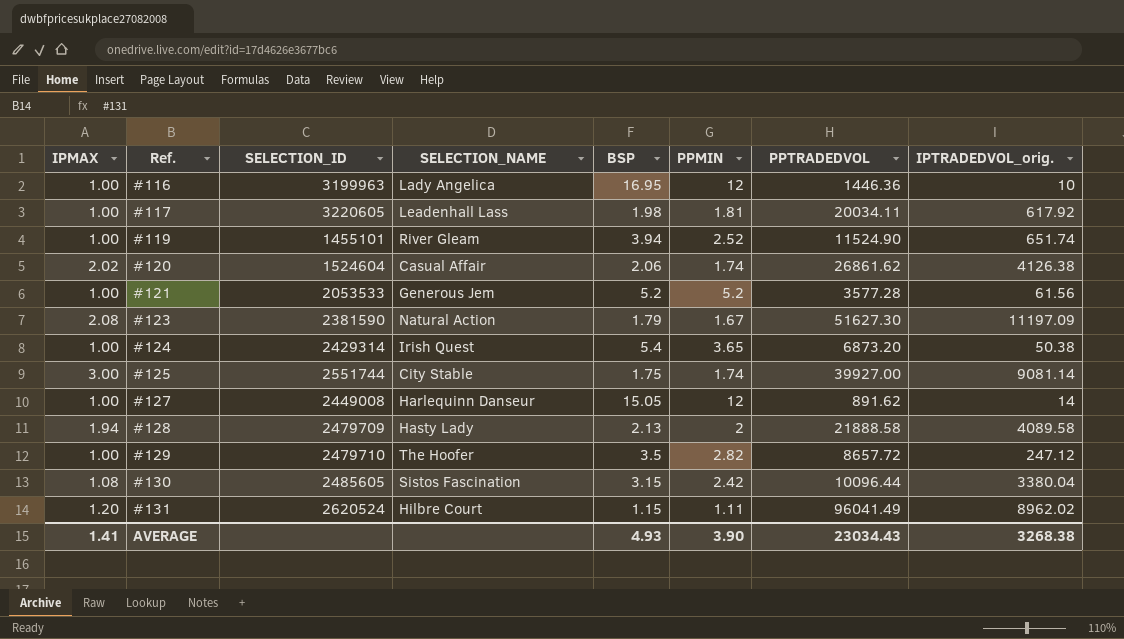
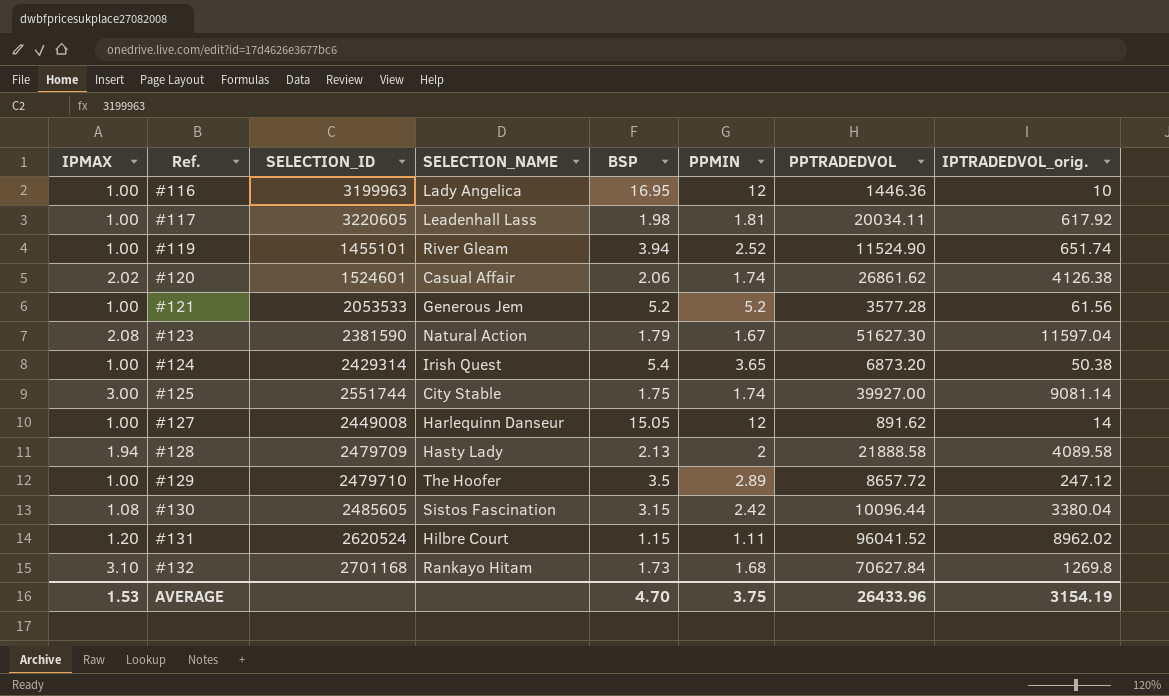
#120 | SELECTION_ID: 1524604 -> 1524601
#123 | IPTRADEDVOL_orig.: 11197.09 -> 11597.04
#129 | PPMIN: 2.82 -> 2.89
#131 | PPTRADEDVOL: 96041.49 -> 96041.52
row #132: none -> 3.10 | 2701168 | Rankayo Hitam | 1.73 | 1.68 | 70627.84 | 1269.8
AVERAGE | IPMAX: 1.41 -> 1.53
AVERAGE | BSP: 4.93 -> 4.70
AVERAGE | PPMIN: 3.90 -> 3.75
AVERAGE | PPTRADEDVOL: 23034.43 -> 26433.96
AVERAGE | IPTRADEDVOL_orig.: 3268.38 -> 3154.19

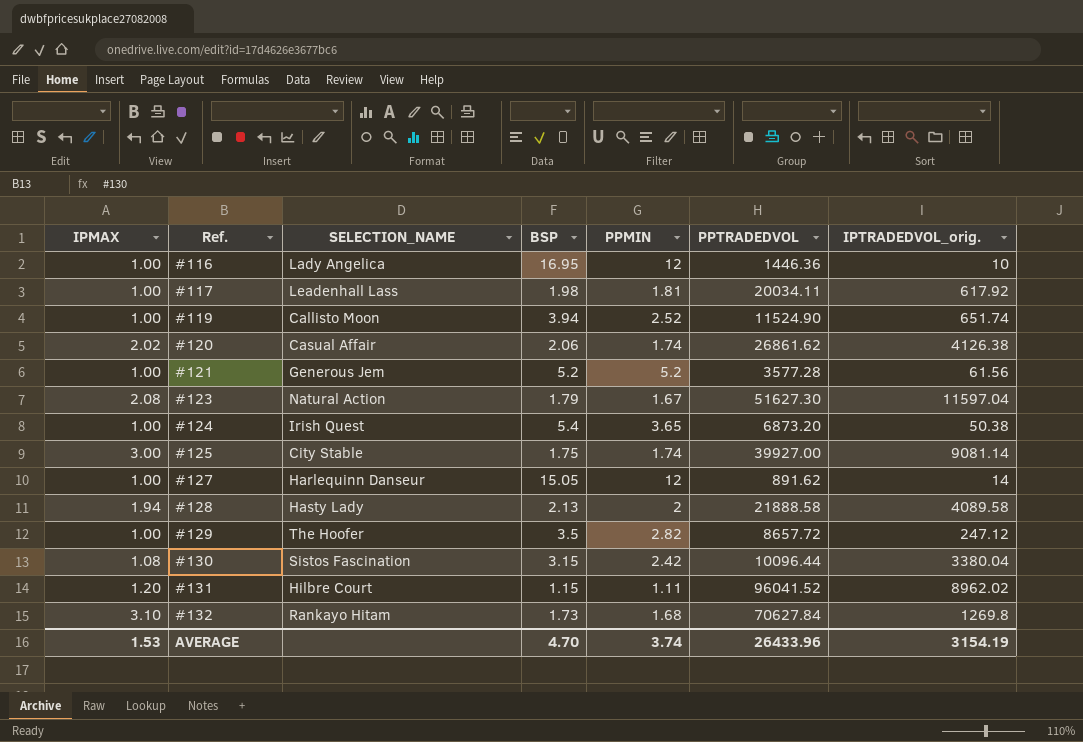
column SELECTION_ID | position: 3 -> none
#119 | SELECTION_NAME: River Gleam -> Callisto Moon
#129 | PPMIN: 2.89 -> 2.82
AVERAGE | PPMIN: 3.75 -> 3.74

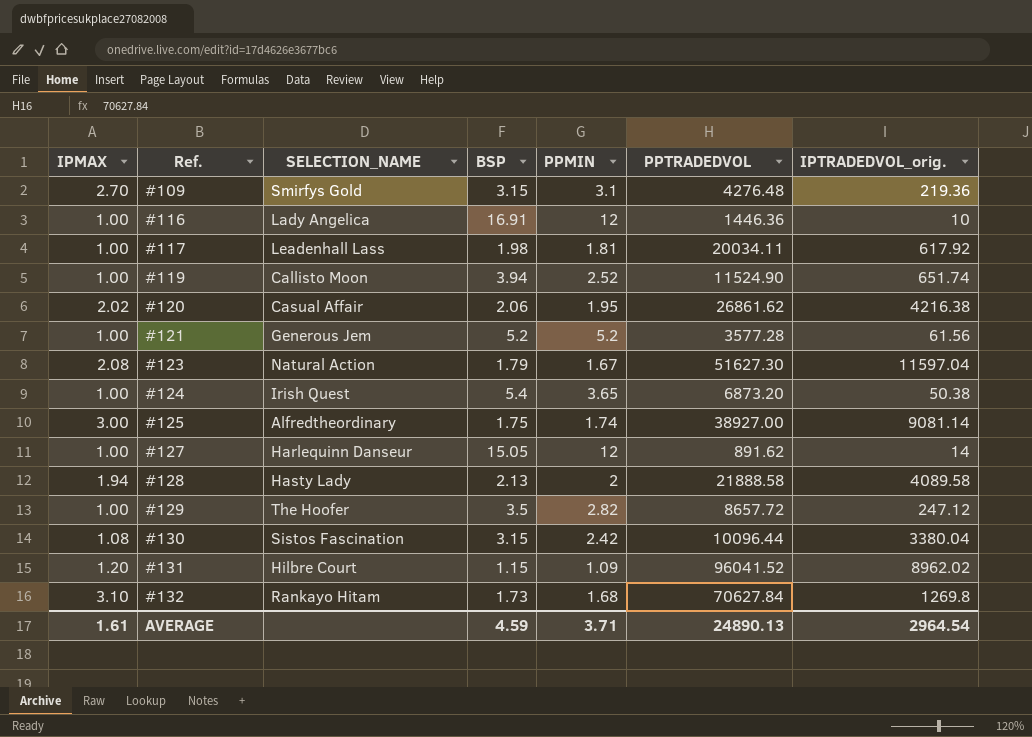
row #109: none -> 2.70 | Smirfys Gold | 3.15 | 3.1 | 4276.48 | 219.36
#116 | BSP: 16.95 -> 16.91
#120 | PPMIN: 1.74 -> 1.95
#120 | IPTRADEDVOL_orig.: 4126.38 -> 4216.38
#125 | SELECTION_NAME: City Stable -> Alfredtheordinary
#125 | PPTRADEDVOL: 39927.00 -> 38927.00
#131 | PPMIN: 1.11 -> 1.09
AVERAGE | IPMAX: 1.53 -> 1.61
AVERAGE | BSP: 4.70 -> 4.59
AVERAGE | PPMIN: 3.74 -> 3.71
AVERAGE | PPTRADEDVOL: 26433.96 -> 24890.13
AVERAGE | IPTRADEDVOL_orig.: 3154.19 -> 2964.54

